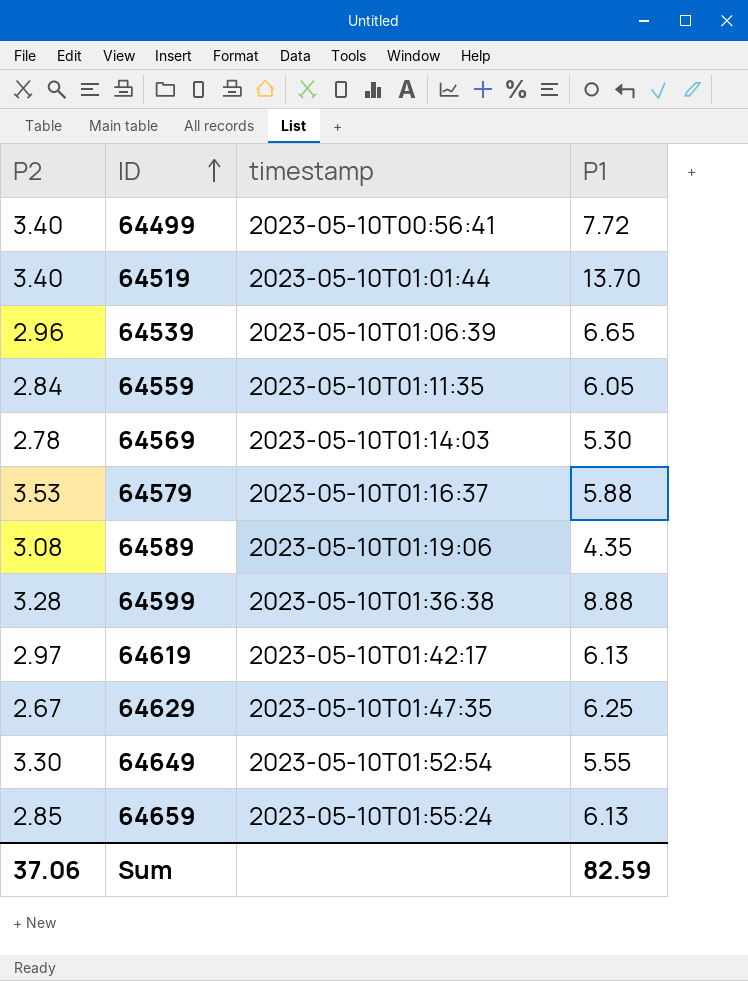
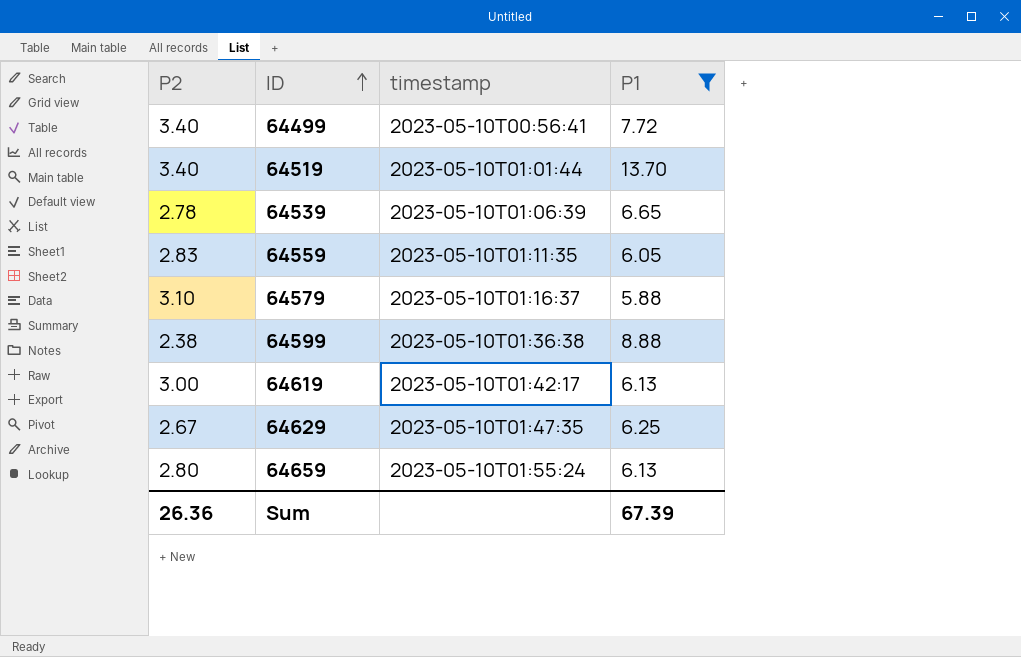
filter: none -> P1 >= 5.88
64539 | P2: 2.96 -> 2.78
64559 | P2: 2.84 -> 2.83
64579 | P2: 3.53 -> 3.10
64599 | P2: 3.28 -> 2.38
64619 | P2: 2.97 -> 3.00
64659 | P2: 2.85 -> 2.80
Sum | P2: 37.06 -> 26.36
Sum | P1: 82.59 -> 67.39

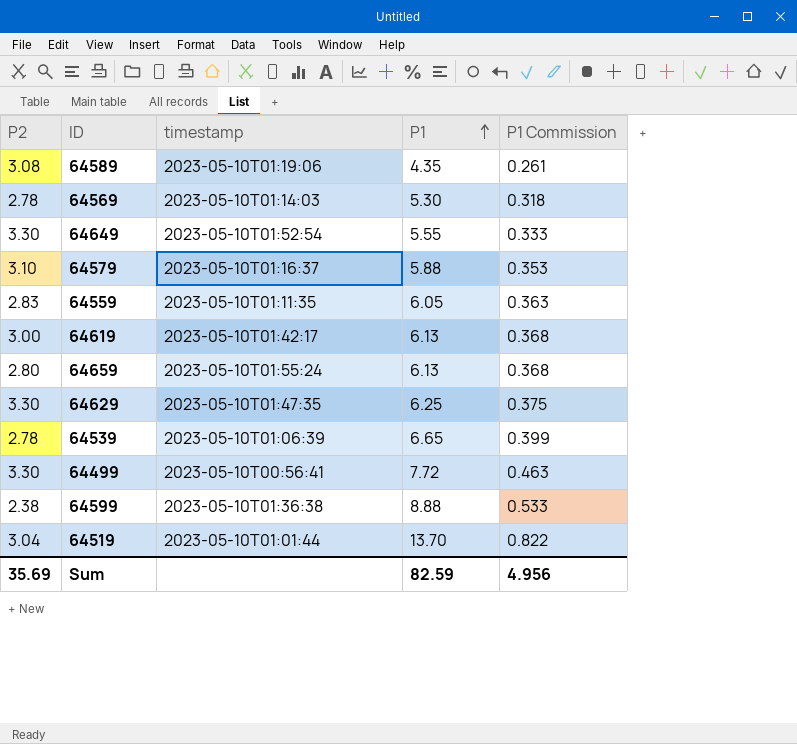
filter: P1 >= 5.88 -> none
row order: ID ascending -> P1 ascending
column P1 Commission | formula: none -> [P1] * 0.06
64629 | P2: 2.67 -> 3.30
64499 | P2: 3.40 -> 3.30
64519 | P2: 3.40 -> 3.04
Sum | P2: 26.36 -> 35.69
Sum | P1: 67.39 -> 82.59

